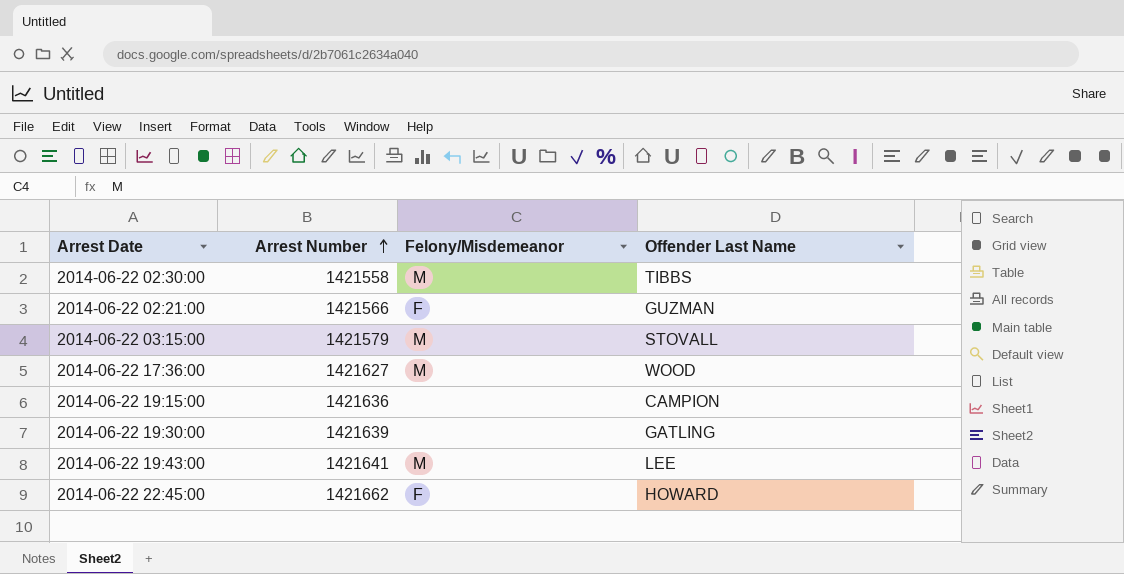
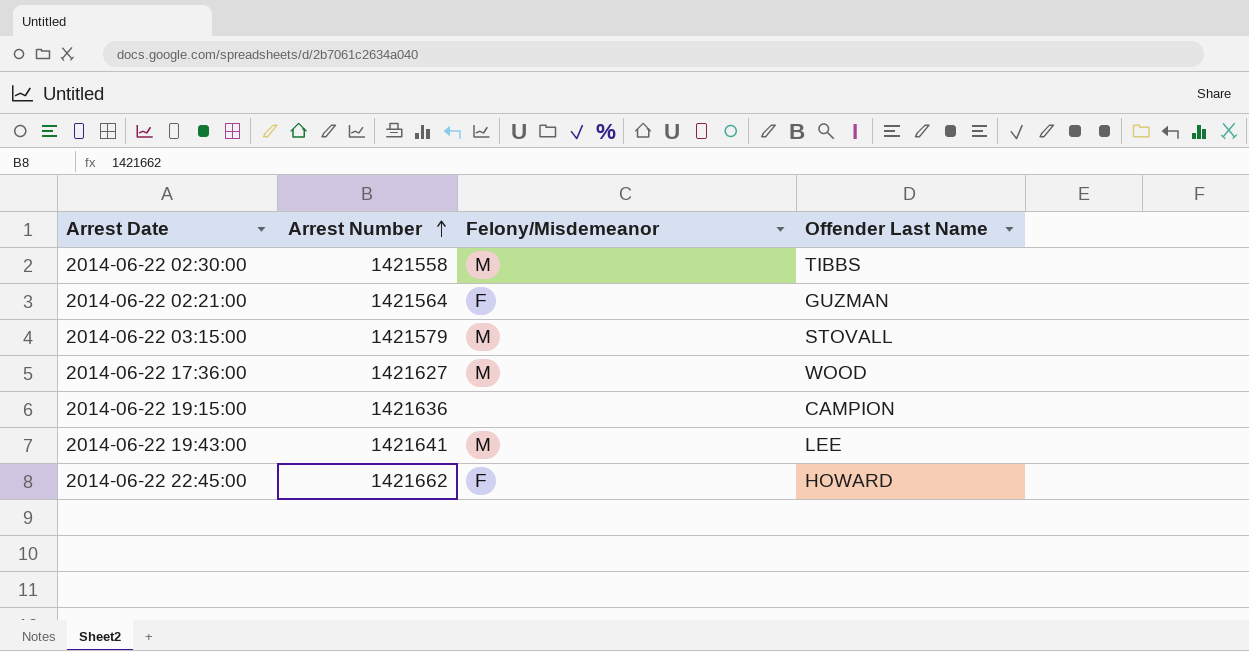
row 2014-06-22 19:30:00: 1421639 | none | GATLING -> none
2014-06-22 02:21:00 | Arrest Number: 1421566 -> 1421564

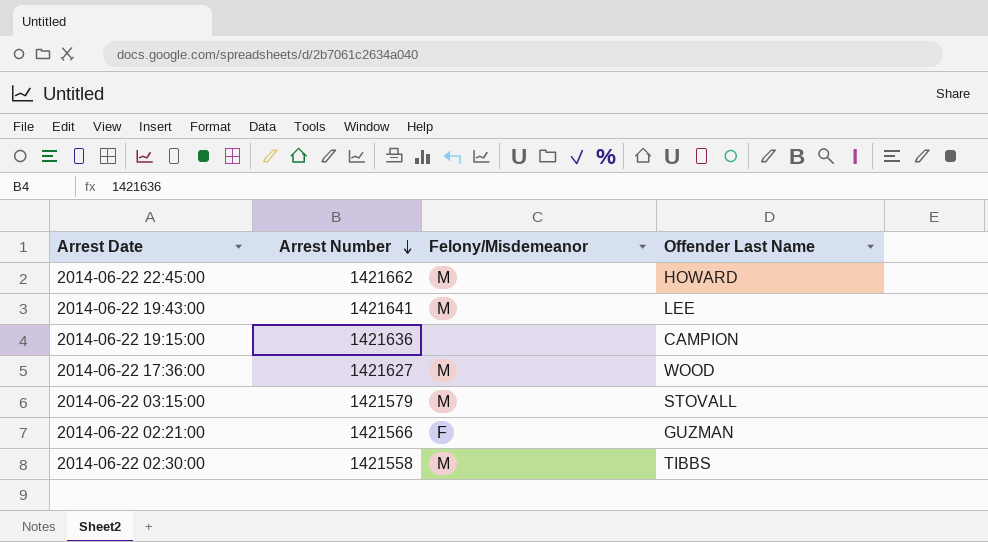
row order: Arrest Number ascending -> Arrest Number descending
2014-06-22 22:45:00 | Felony/Misdemeanor: F -> M
2014-06-22 02:21:00 | Arrest Number: 1421564 -> 1421566

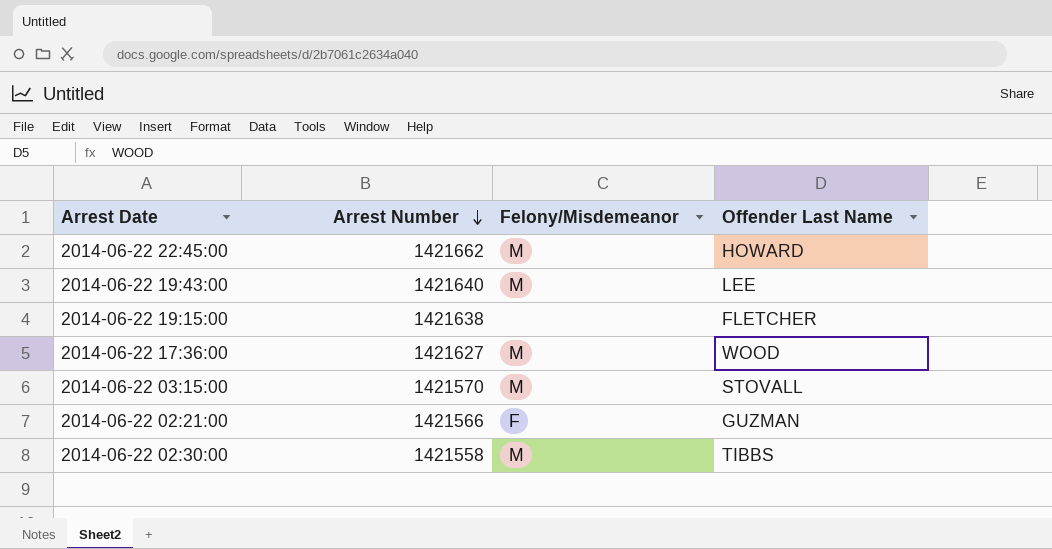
2014-06-22 19:43:00 | Arrest Number: 1421641 -> 1421640
2014-06-22 19:15:00 | Arrest Number: 1421636 -> 1421638
2014-06-22 19:15:00 | Offender Last Name: CAMPION -> FLETCHER
2014-06-22 03:15:00 | Arrest Number: 1421579 -> 1421570

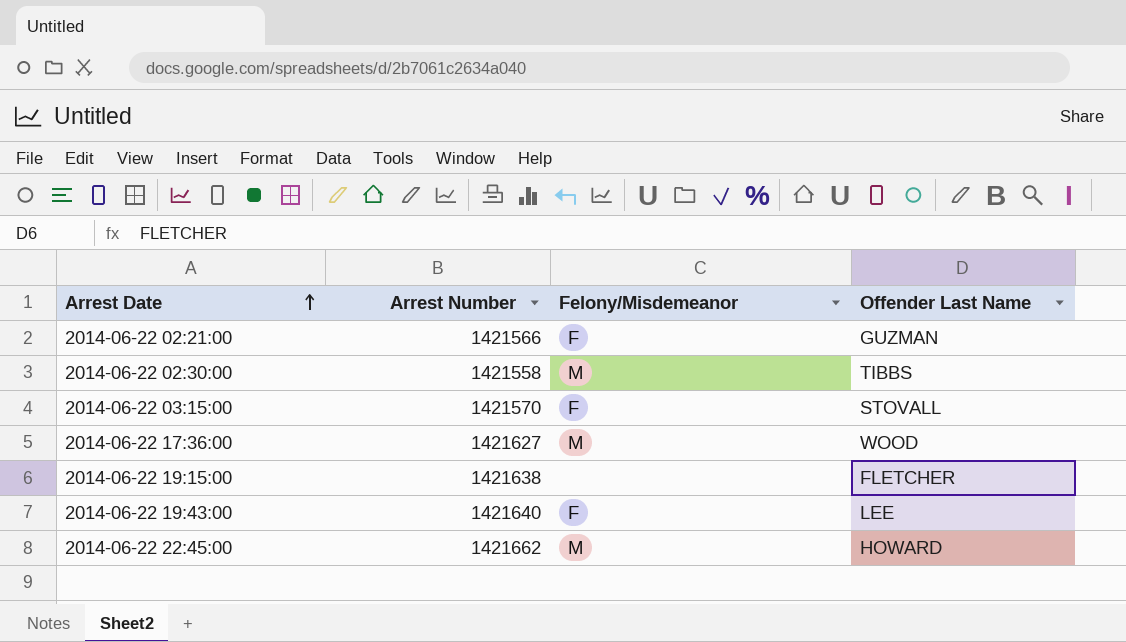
row order: Arrest Number descending -> Arrest Date ascending
2014-06-22 03:15:00 | Felony/Misdemeanor: M -> F
2014-06-22 19:43:00 | Felony/Misdemeanor: M -> F

